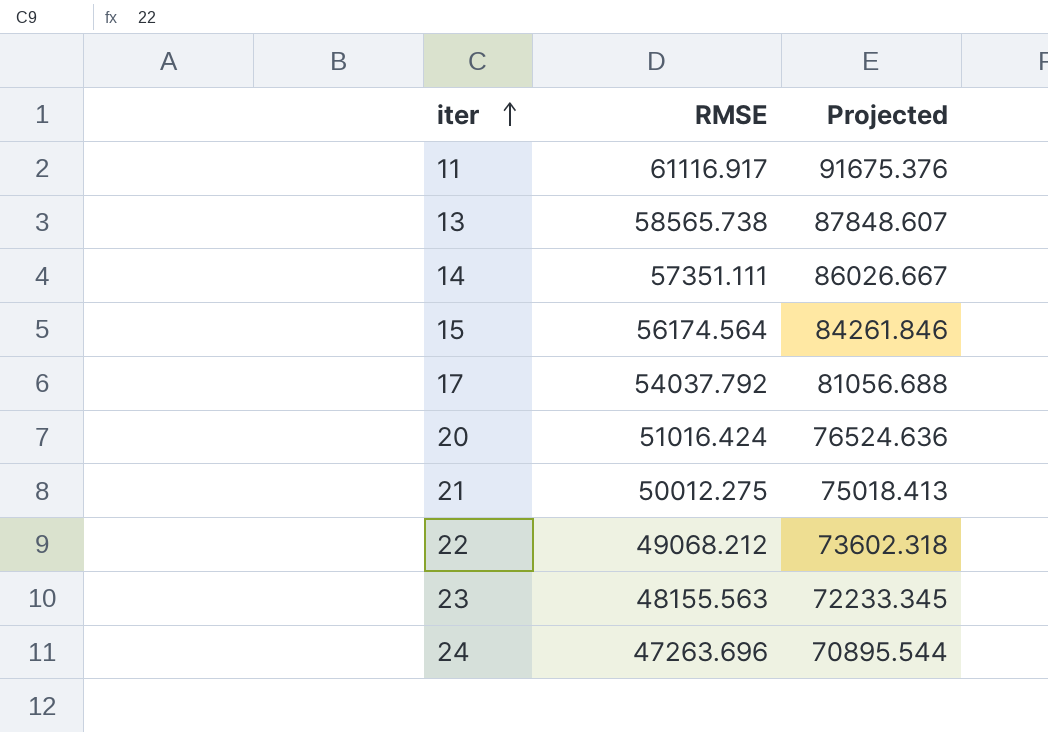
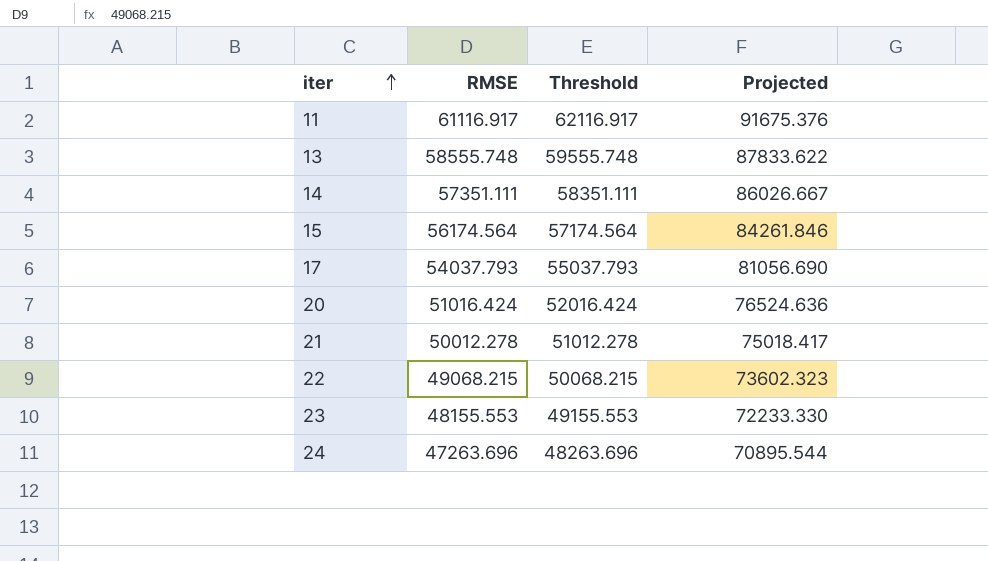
column Threshold | formula: none -> [RMSE] + 1000
13 | RMSE: 58565.738 -> 58555.748
13 | Projected: 87848.607 -> 87833.622
17 | RMSE: 54037.792 -> 54037.793
17 | Projected: 81056.688 -> 81056.690
21 | RMSE: 50012.275 -> 50012.278
21 | Projected: 75018.413 -> 75018.417
22 | RMSE: 49068.212 -> 49068.215
22 | Projected: 73602.318 -> 73602.323
23 | RMSE: 48155.563 -> 48155.553
23 | Projected: 72233.345 -> 72233.330

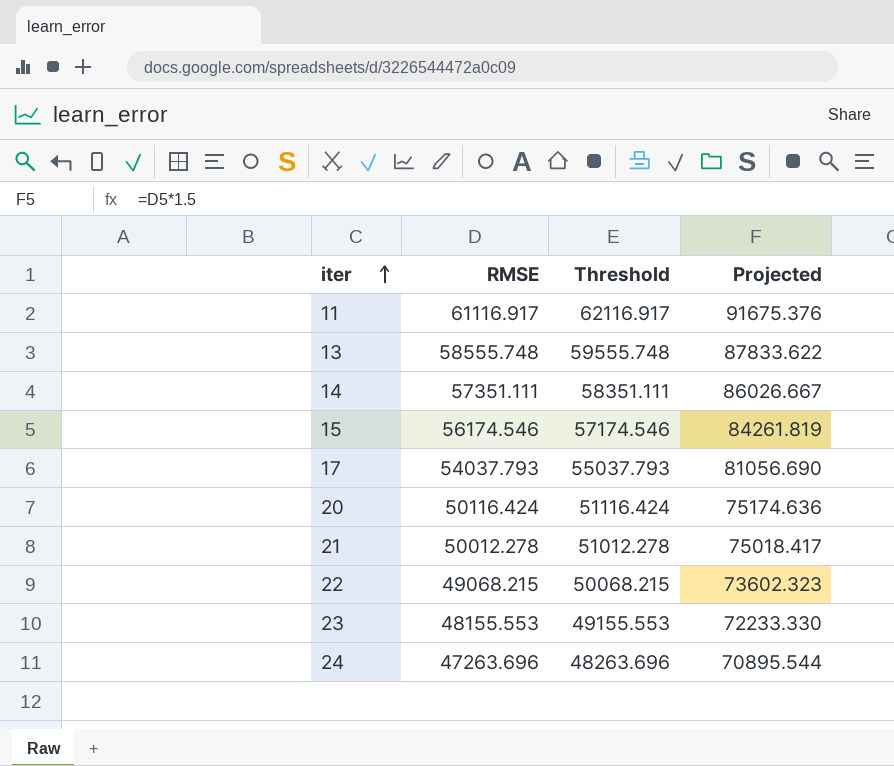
15 | RMSE: 56174.564 -> 56174.546
15 | Threshold: 57174.564 -> 57174.546
15 | Projected: 84261.846 -> 84261.819
20 | RMSE: 51016.424 -> 50116.424
20 | Threshold: 52016.424 -> 51116.424
20 | Projected: 76524.636 -> 75174.636

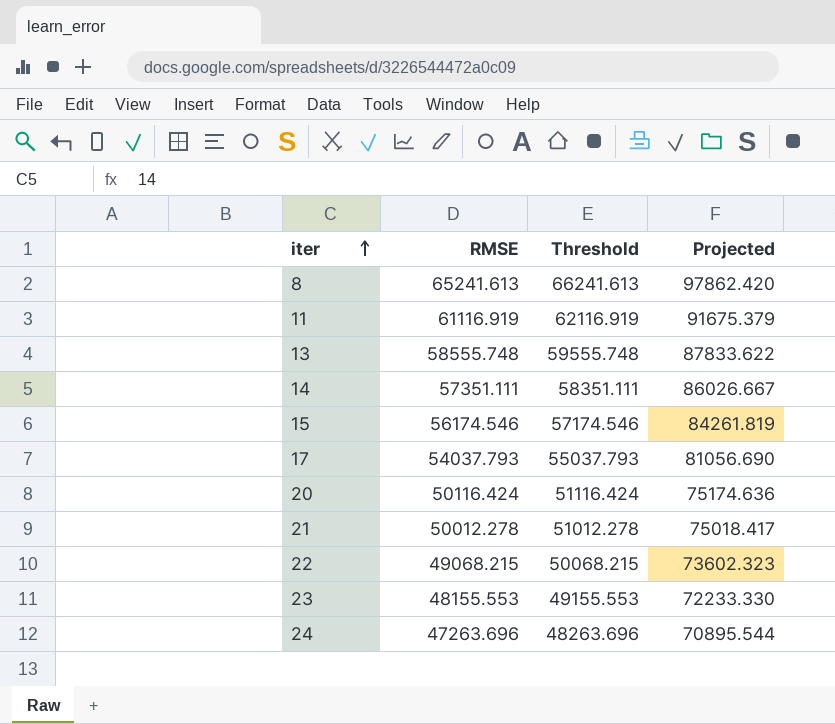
row 8: none -> 65241.613 | 66241.613 | 97862.420
11 | RMSE: 61116.917 -> 61116.919
11 | Threshold: 62116.917 -> 62116.919
11 | Projected: 91675.376 -> 91675.379

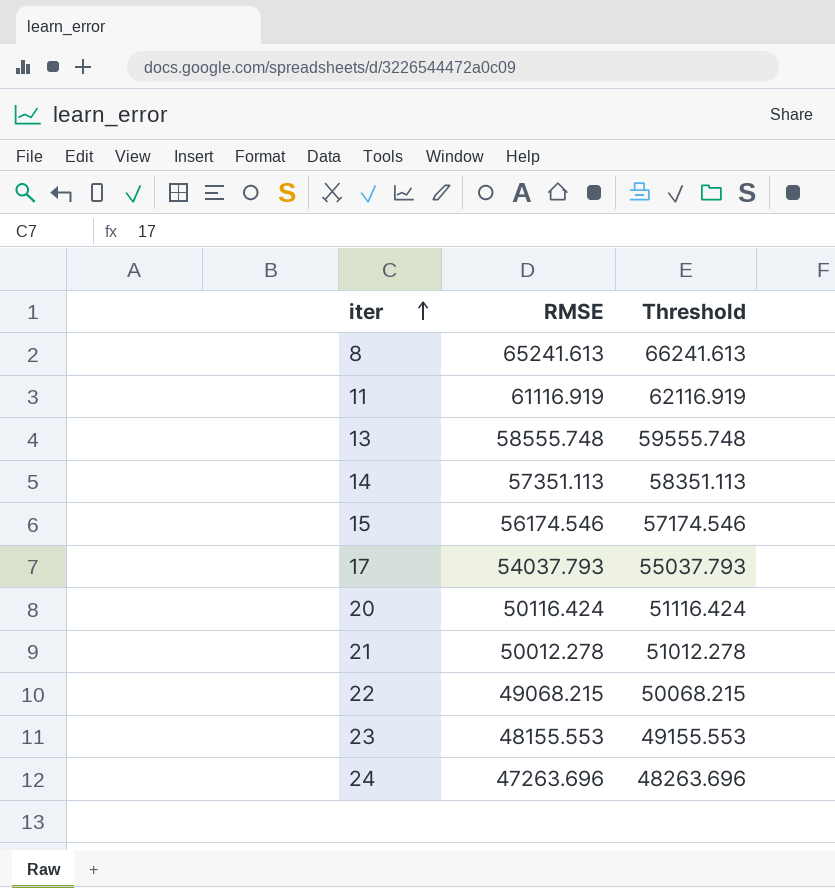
column Projected | formula: [RMSE] * 1.5 -> none
14 | RMSE: 57351.111 -> 57351.113
14 | Threshold: 58351.111 -> 58351.113

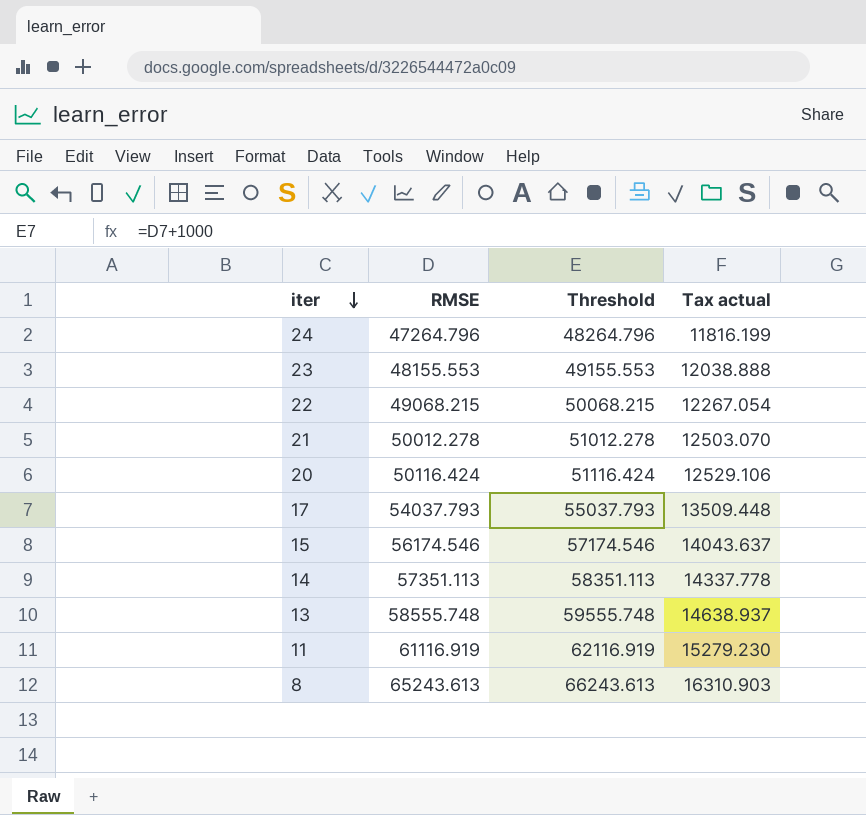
row order: iter ascending -> iter descending
column Tax actual | formula: none -> [RMSE] * 0.25
24 | RMSE: 47263.696 -> 47264.796
24 | Threshold: 48263.696 -> 48264.796
8 | RMSE: 65241.613 -> 65243.613
8 | Threshold: 66241.613 -> 66243.613

